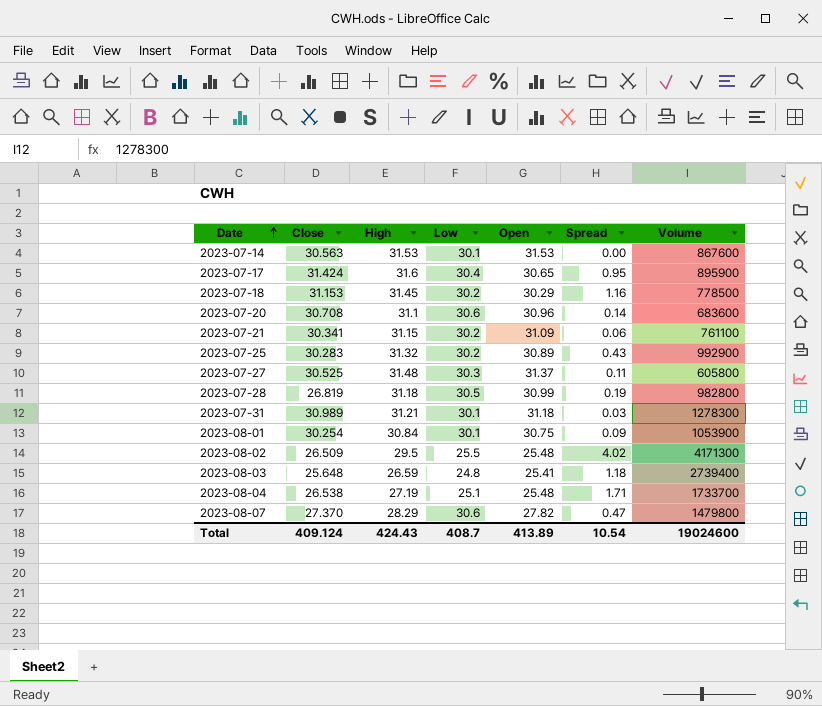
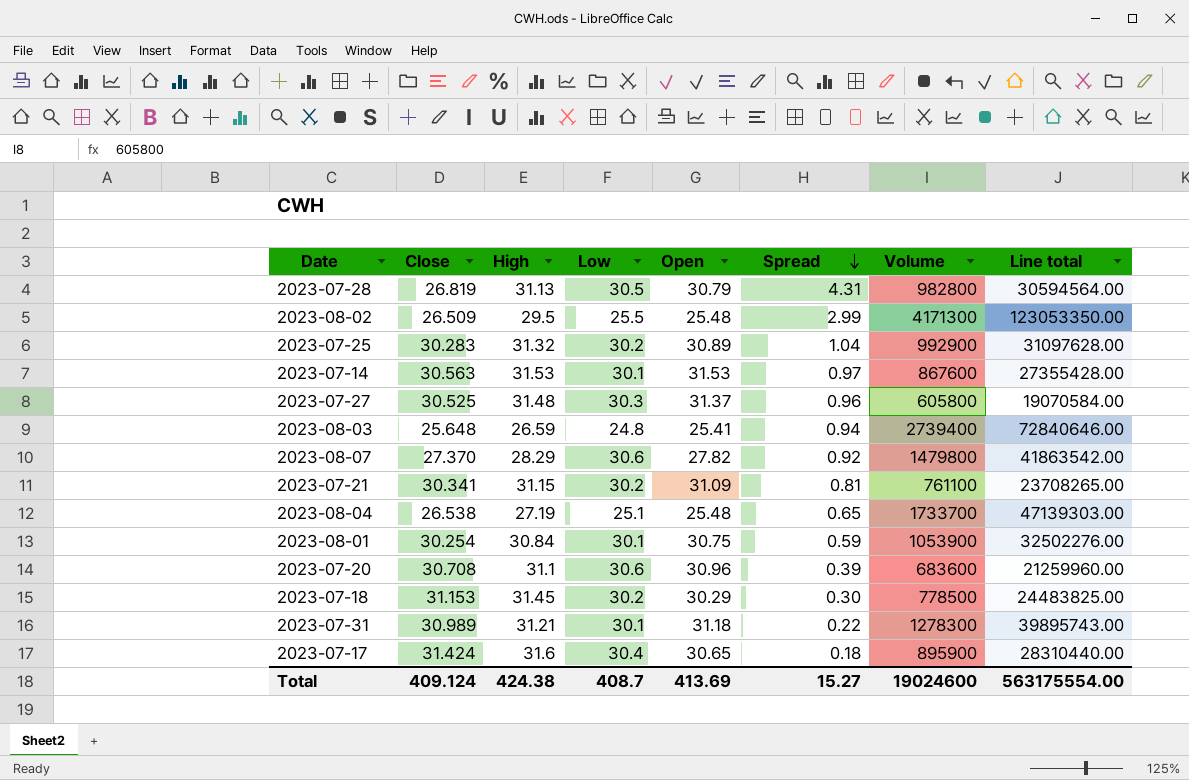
row order: Date ascending -> Spread descending
column Spread | formula: [High] - [Open] -> [High] - [Close]
column Line total | formula: none -> [High] * [Volume]
2023-07-28 | High: 31.18 -> 31.13
2023-07-28 | Open: 30.99 -> 30.79
Total | High: 424.43 -> 424.38
Total | Open: 413.89 -> 413.69
Total | Spread: 10.54 -> 15.27

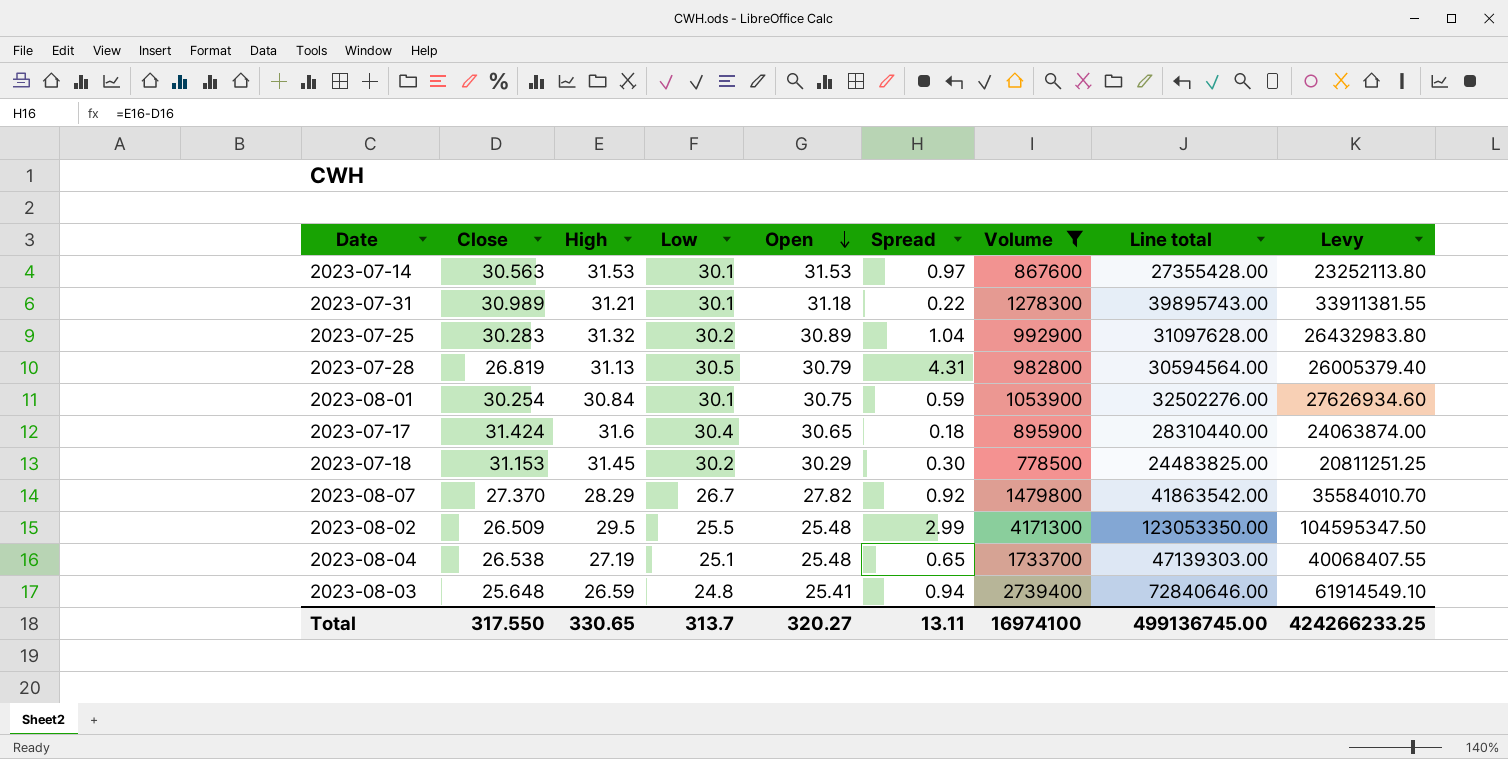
filter: none -> Volume >= 778500
row order: Spread descending -> Open descending
column Levy | formula: none -> [Line total] * 0.85
2023-08-07 | Low: 30.6 -> 26.7
Total | Close: 409.124 -> 317.550
Total | High: 424.38 -> 330.65
Total | Low: 408.7 -> 313.7
Total | Open: 413.69 -> 320.27
Total | Spread: 15.27 -> 13.11
Total | Volume: 19024600 -> 16974100
Total | Line total: 563175554.00 -> 499136745.00

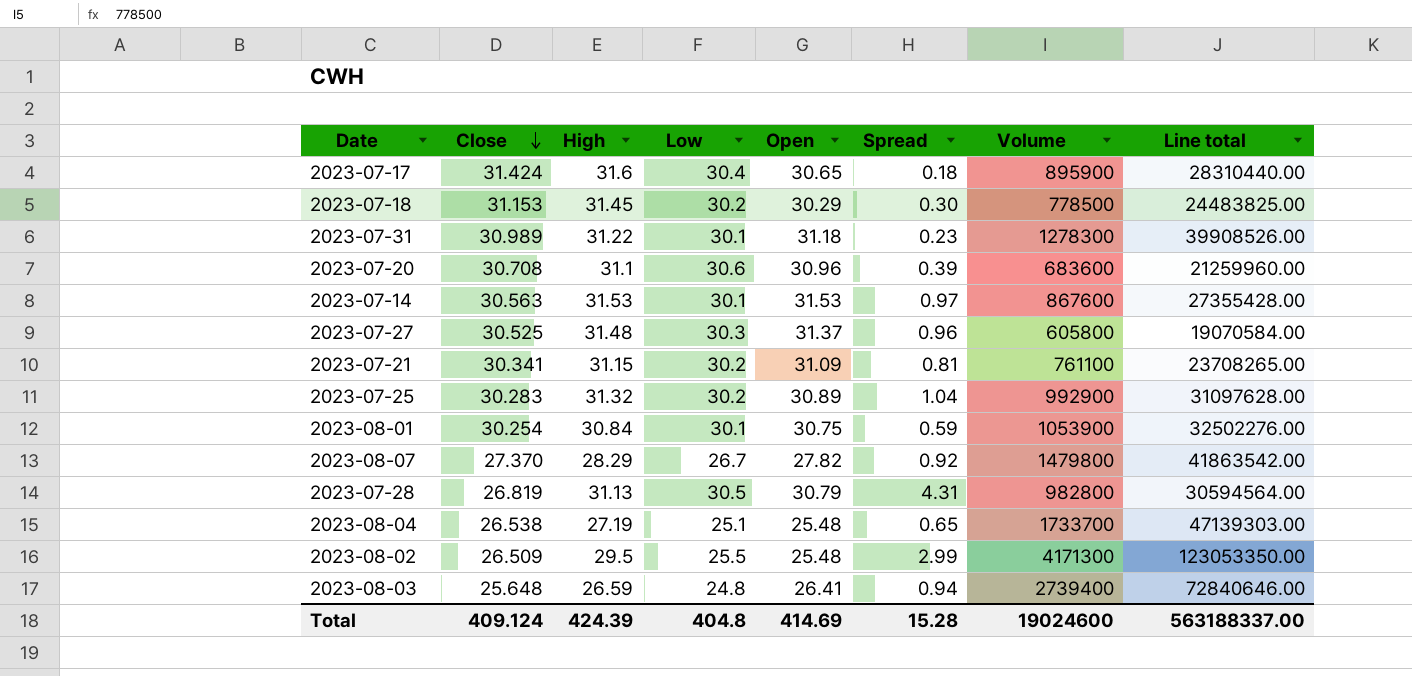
filter: Volume >= 778500 -> none
row order: Open descending -> Close descending
column Levy | formula: [Line total] * 0.85 -> none
2023-07-31 | High: 31.21 -> 31.22
2023-07-31 | Spread: 0.22 -> 0.23
2023-07-31 | Line total: 39895743.00 -> 39908526.00
2023-08-03 | Open: 25.41 -> 26.41
Total | Close: 317.550 -> 409.124
Total | High: 330.65 -> 424.39
Total | Low: 313.7 -> 404.8
Total | Open: 320.27 -> 414.69
Total | Spread: 13.11 -> 15.28
Total | Volume: 16974100 -> 19024600
Total | Line total: 499136745.00 -> 563188337.00

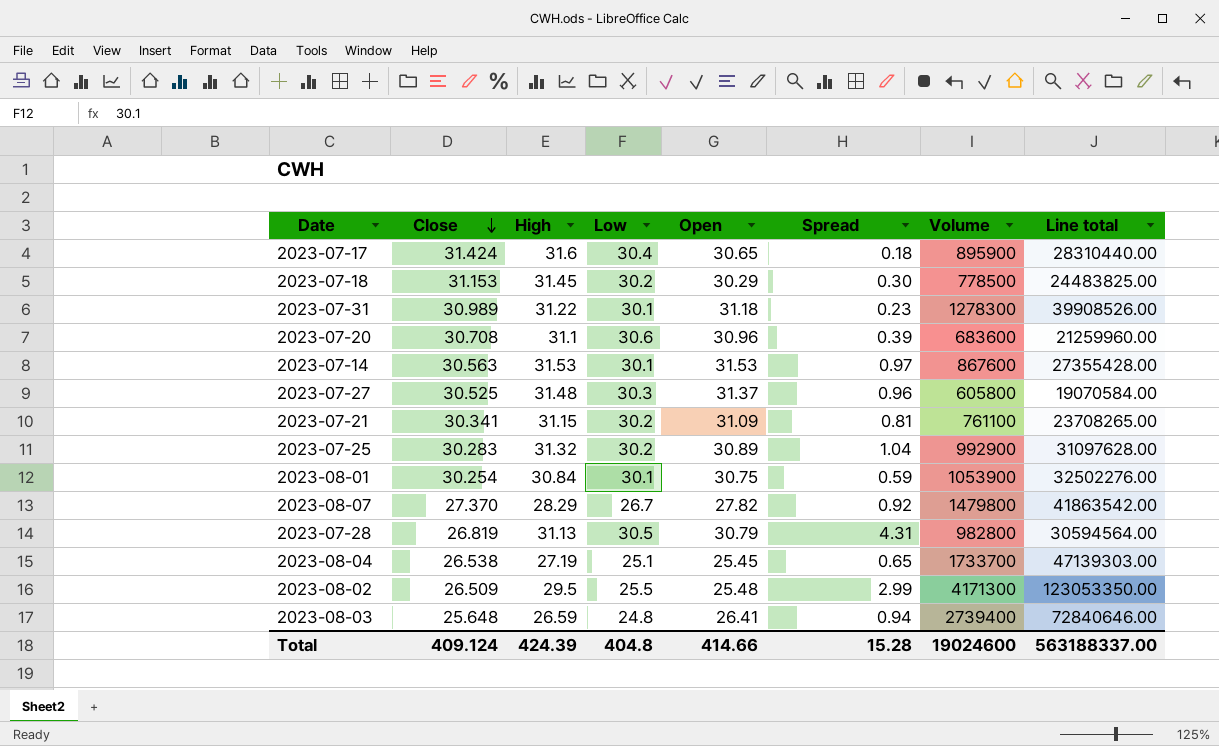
2023-08-04 | Open: 25.48 -> 25.45
Total | Open: 414.69 -> 414.66

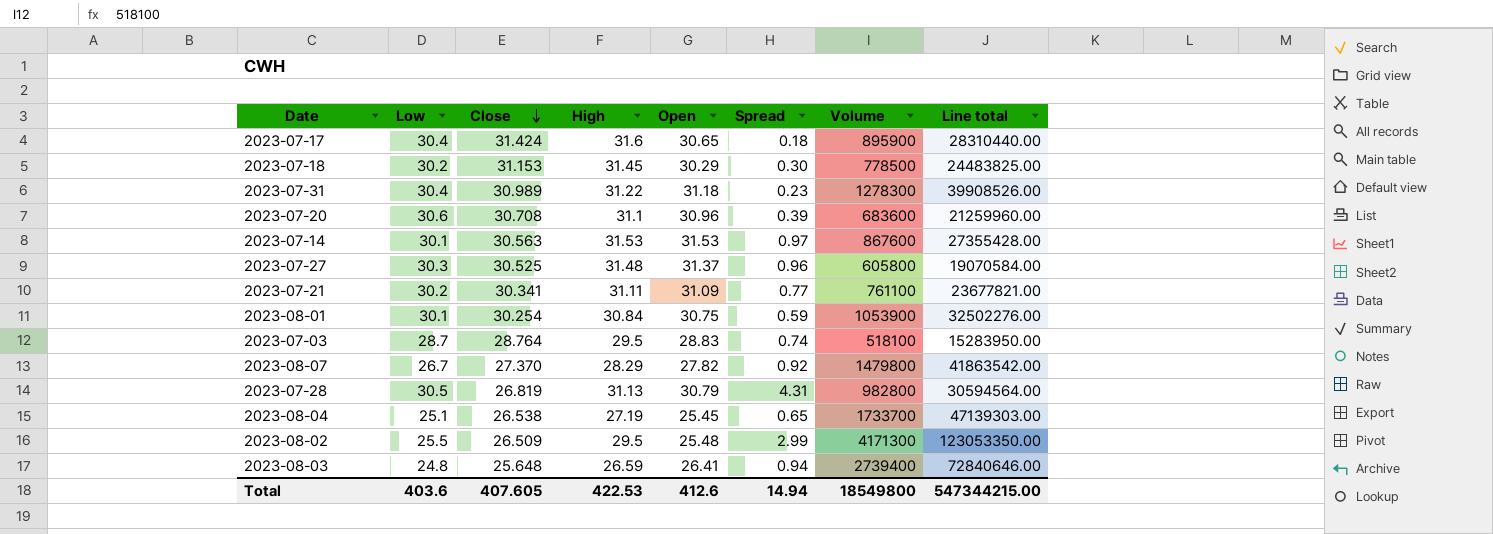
column Low | position: 4 -> 2
row 2023-07-25: 30.283 | 31.32 | 30.2 | 30.89 | 1.04 | 992900 | 31097628.00 -> none
2023-07-31 | Low: 30.1 -> 30.4
2023-07-21 | High: 31.15 -> 31.11
2023-07-21 | Spread: 0.81 -> 0.77
2023-07-21 | Line total: 23708265.00 -> 23677821.00
row 2023-07-03: none -> 28.7 | 28.764 | 29.5 | 28.83 | 0.74 | 518100 | 15283950.00
Total | Low: 404.8 -> 403.6
Total | Close: 409.124 -> 407.605
Total | High: 424.39 -> 422.53
Total | Open: 414.66 -> 412.6
Total | Spread: 15.28 -> 14.94
Total | Volume: 19024600 -> 18549800
Total | Line total: 563188337.00 -> 547344215.00

